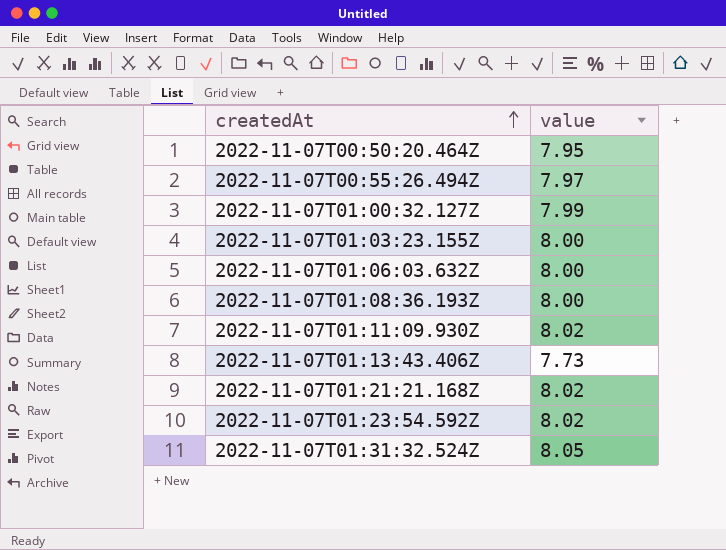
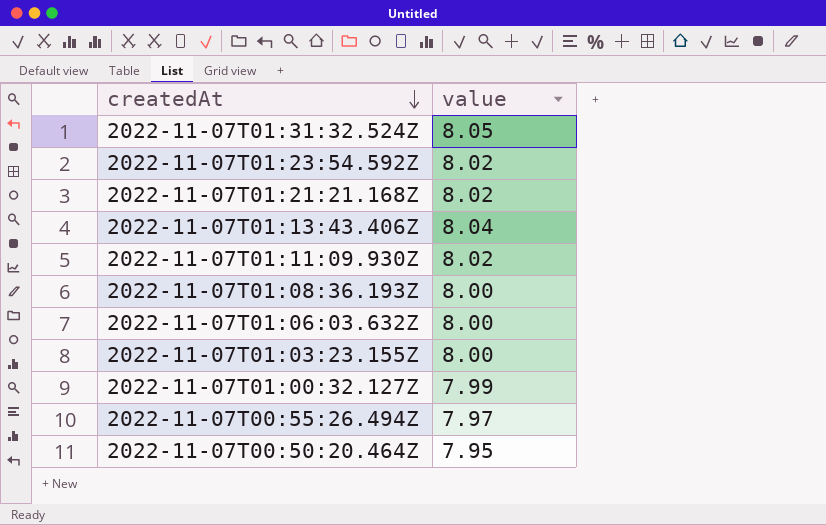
row order: createdAt ascending -> createdAt descending
2022-11-07T01:13:43.406Z | value: 7.73 -> 8.04

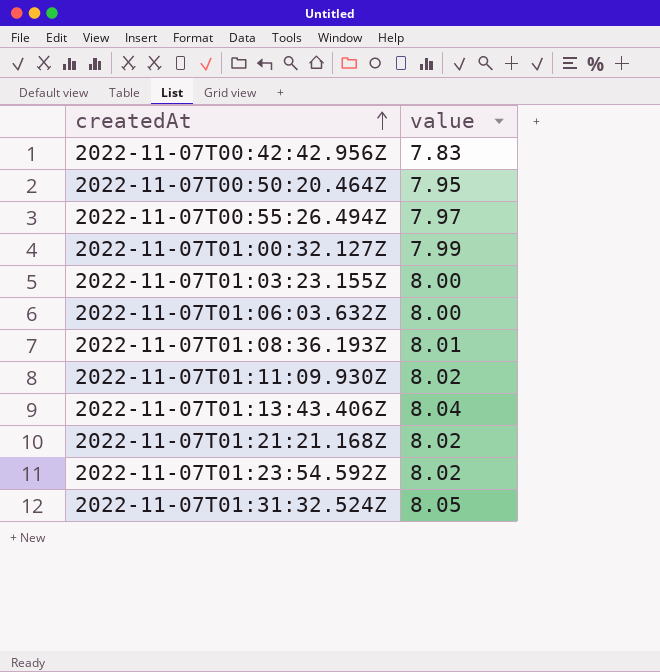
row order: createdAt descending -> createdAt ascending
row 2022-11-07T00:42:42.956Z: none -> 7.83
2022-11-07T01:08:36.193Z | value: 8.00 -> 8.01

